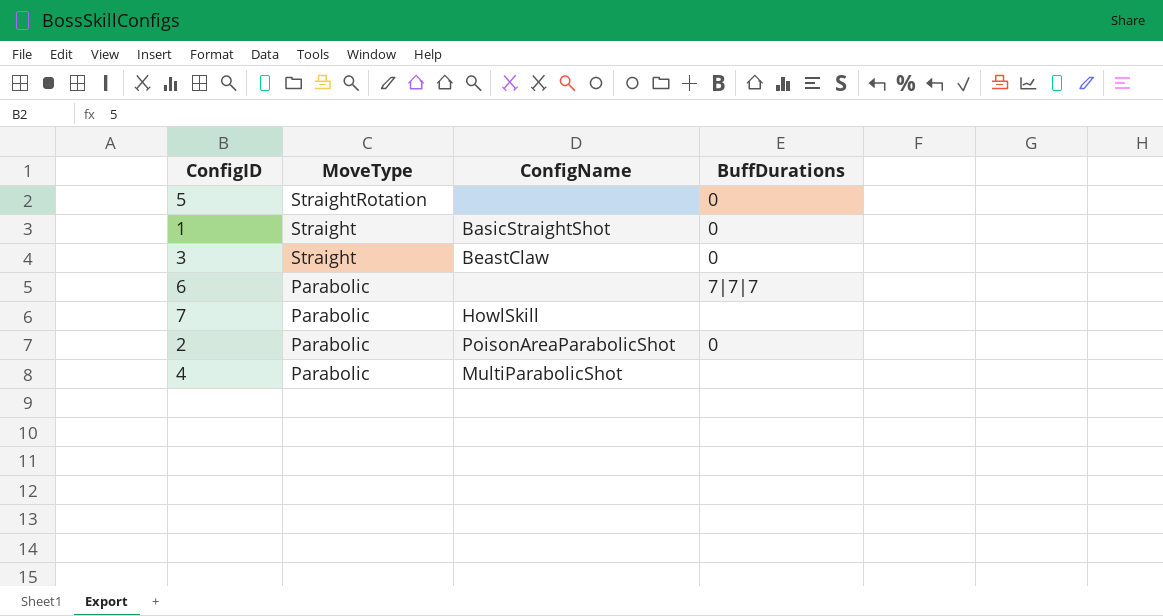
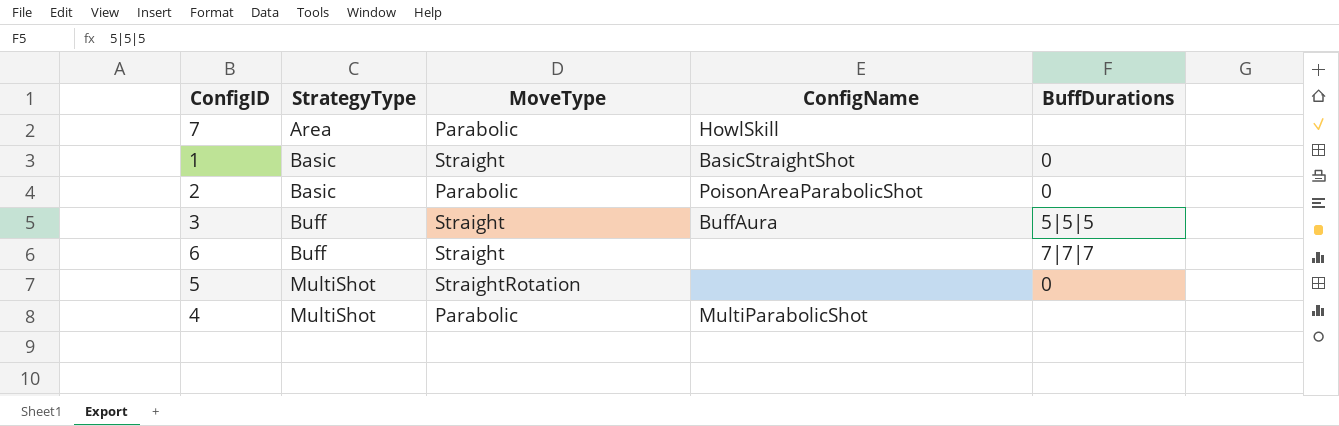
row order: MoveType descending -> StrategyType ascending
column StrategyType | position: none -> 2
3 | ConfigName: BeastClaw -> BuffAura
3 | BuffDurations: 0 -> 5|5|5
6 | MoveType: Parabolic -> Straight

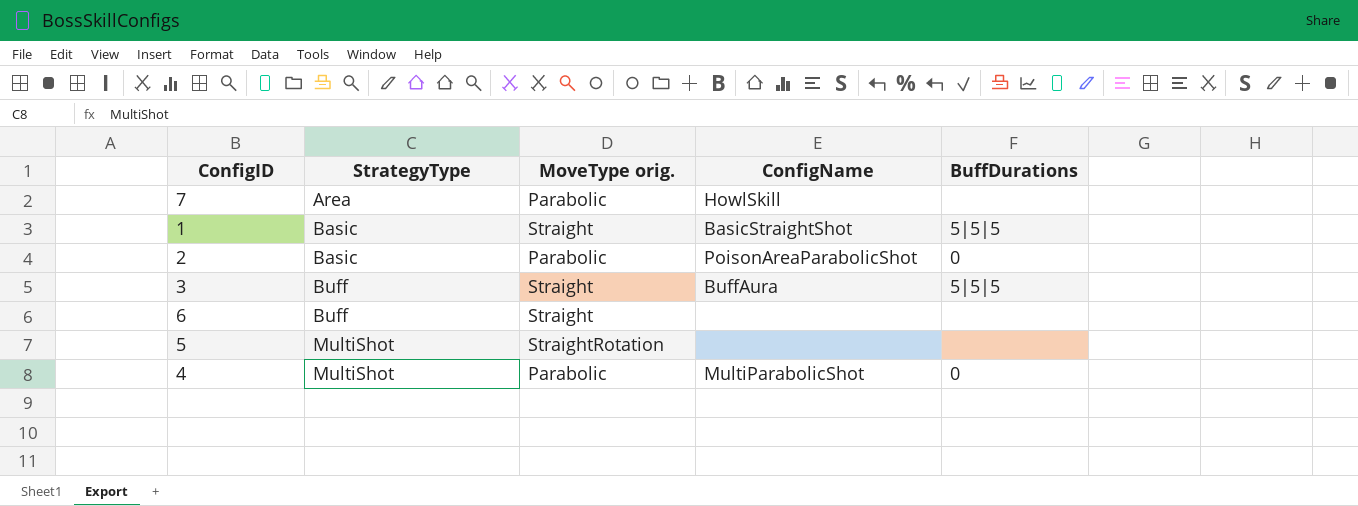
column name: MoveType -> MoveType orig.
1 | BuffDurations: 0 -> 5|5|5
6 | BuffDurations: 7|7|7 -> none
5 | BuffDurations: 0 -> none
4 | BuffDurations: none -> 0

